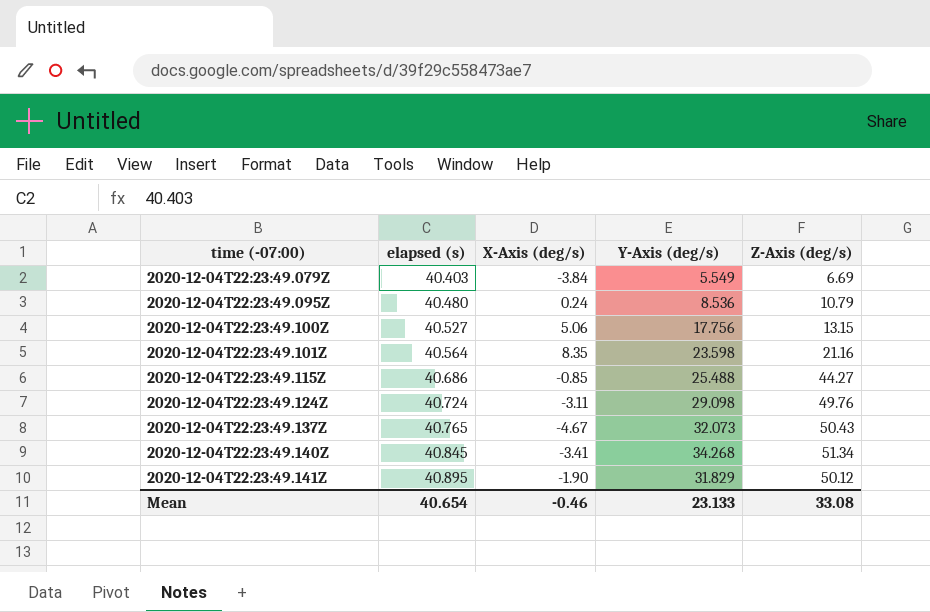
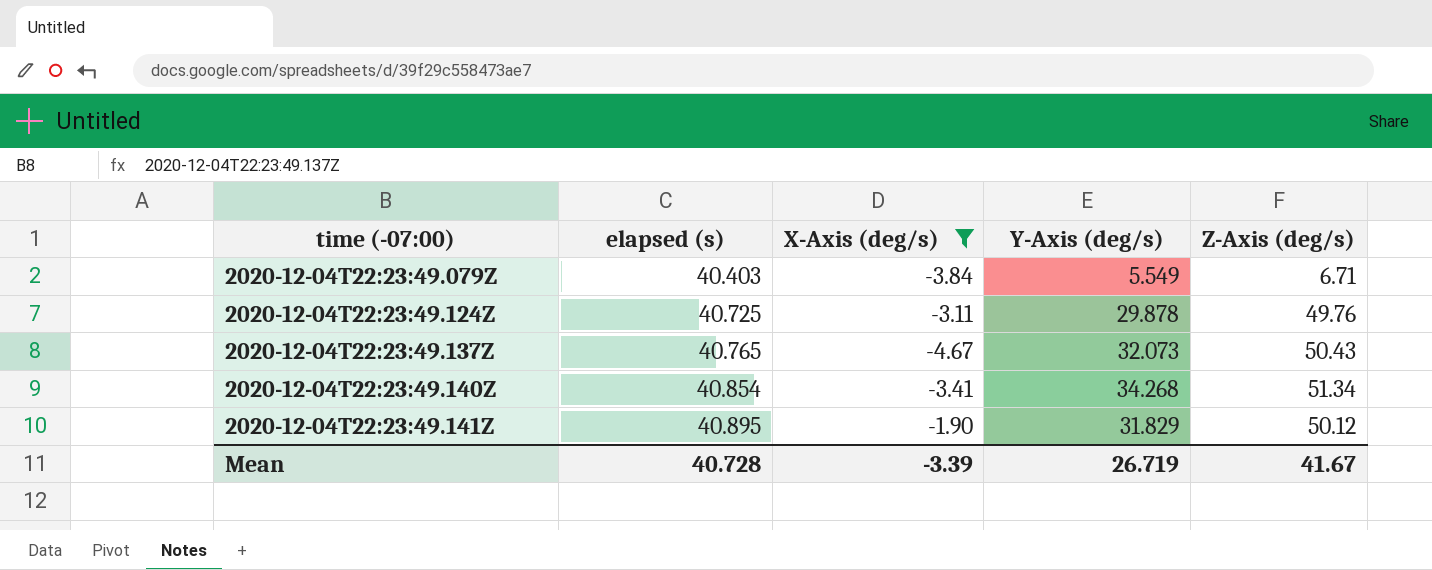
filter: none -> X-Axis (deg/s) <= -1.90
2020-12-04T22:23:49.079Z | Z-Axis (deg/s): 6.69 -> 6.71
2020-12-04T22:23:49.124Z | elapsed (s): 40.724 -> 40.725
2020-12-04T22:23:49.124Z | Y-Axis (deg/s): 29.098 -> 29.878
2020-12-04T22:23:49.140Z | elapsed (s): 40.845 -> 40.854
Mean | elapsed (s): 40.654 -> 40.728
Mean | X-Axis (deg/s): -0.46 -> -3.39
Mean | Y-Axis (deg/s): 23.133 -> 26.719
Mean | Z-Axis (deg/s): 33.08 -> 41.67

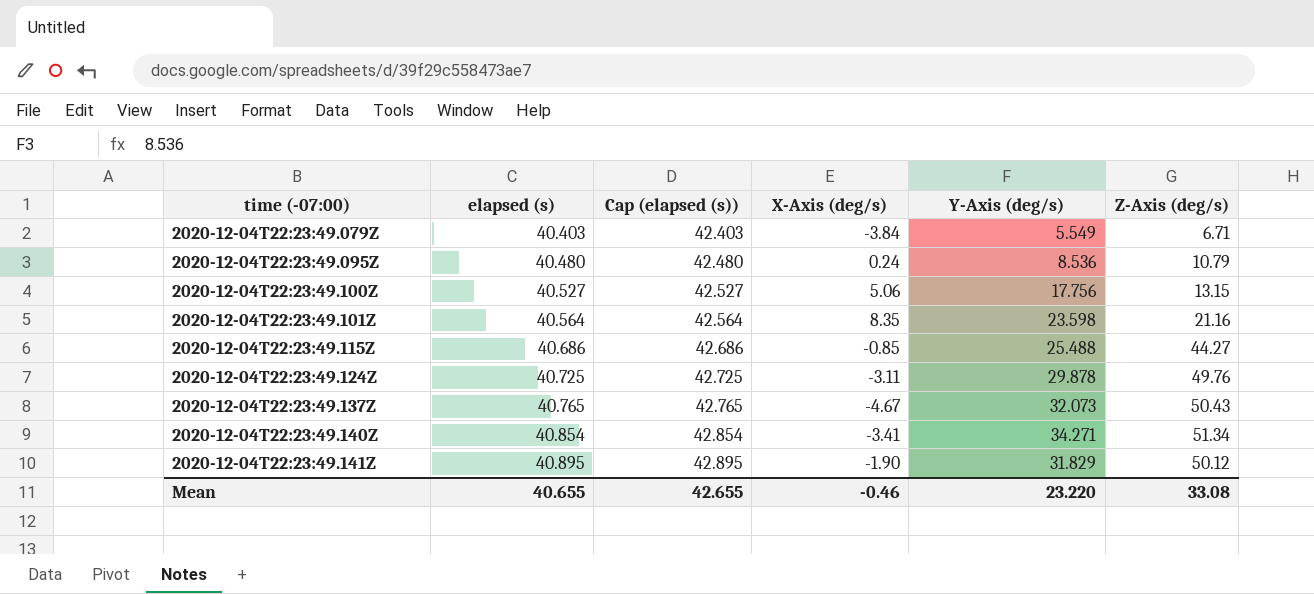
filter: X-Axis (deg/s) <= -1.90 -> none
column Cap (elapsed (s)) | formula: none -> [elapsed (s)] + 2
2020-12-04T22:23:49.140Z | Y-Axis (deg/s): 34.268 -> 34.271
Mean | elapsed (s): 40.728 -> 40.655
Mean | X-Axis (deg/s): -3.39 -> -0.46
Mean | Y-Axis (deg/s): 26.719 -> 23.220
Mean | Z-Axis (deg/s): 41.67 -> 33.08

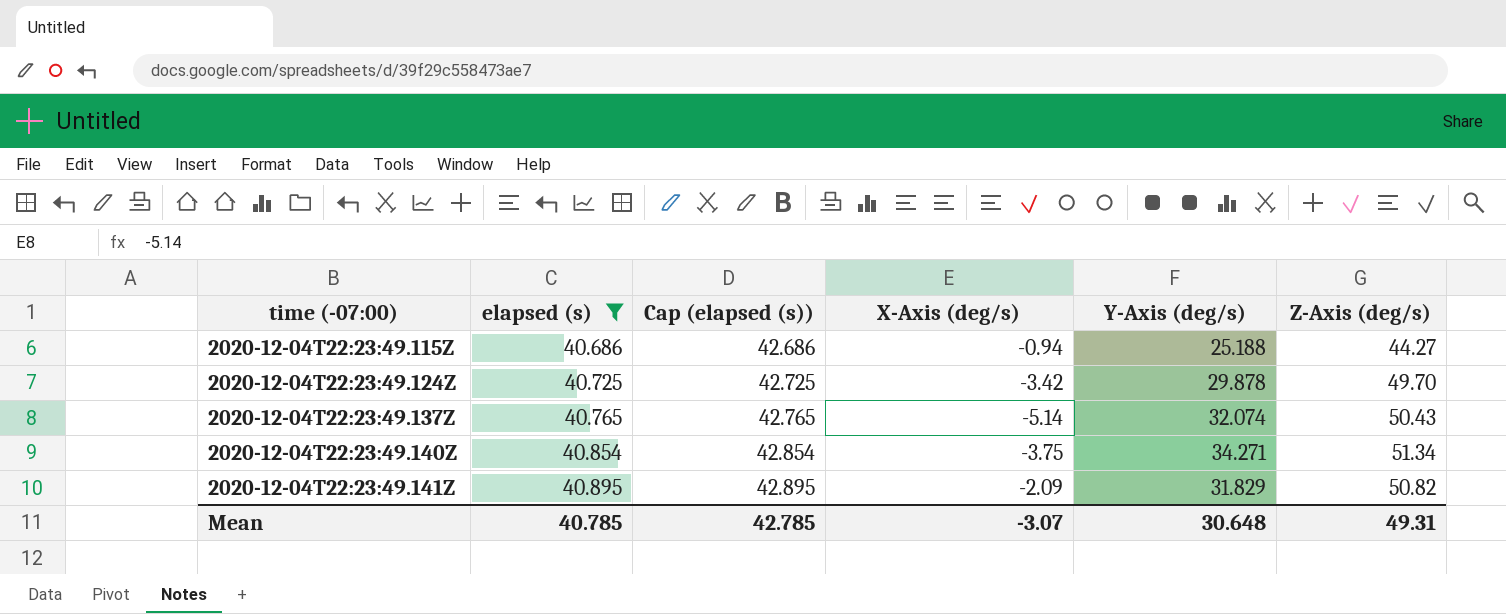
filter: none -> elapsed (s) >= 40.686
2020-12-04T22:23:49.115Z | X-Axis (deg/s): -0.85 -> -0.94
2020-12-04T22:23:49.115Z | Y-Axis (deg/s): 25.488 -> 25.188
2020-12-04T22:23:49.124Z | X-Axis (deg/s): -3.11 -> -3.42
2020-12-04T22:23:49.124Z | Z-Axis (deg/s): 49.76 -> 49.70
2020-12-04T22:23:49.137Z | X-Axis (deg/s): -4.67 -> -5.14
2020-12-04T22:23:49.137Z | Y-Axis (deg/s): 32.073 -> 32.074
2020-12-04T22:23:49.140Z | X-Axis (deg/s): -3.41 -> -3.75
2020-12-04T22:23:49.141Z | X-Axis (deg/s): -1.90 -> -2.09
2020-12-04T22:23:49.141Z | Z-Axis (deg/s): 50.12 -> 50.82
Mean | elapsed (s): 40.655 -> 40.785
Mean | Cap (elapsed (s)): 42.655 -> 42.785
Mean | X-Axis (deg/s): -0.46 -> -3.07
Mean | Y-Axis (deg/s): 23.220 -> 30.648
Mean | Z-Axis (deg/s): 33.08 -> 49.31

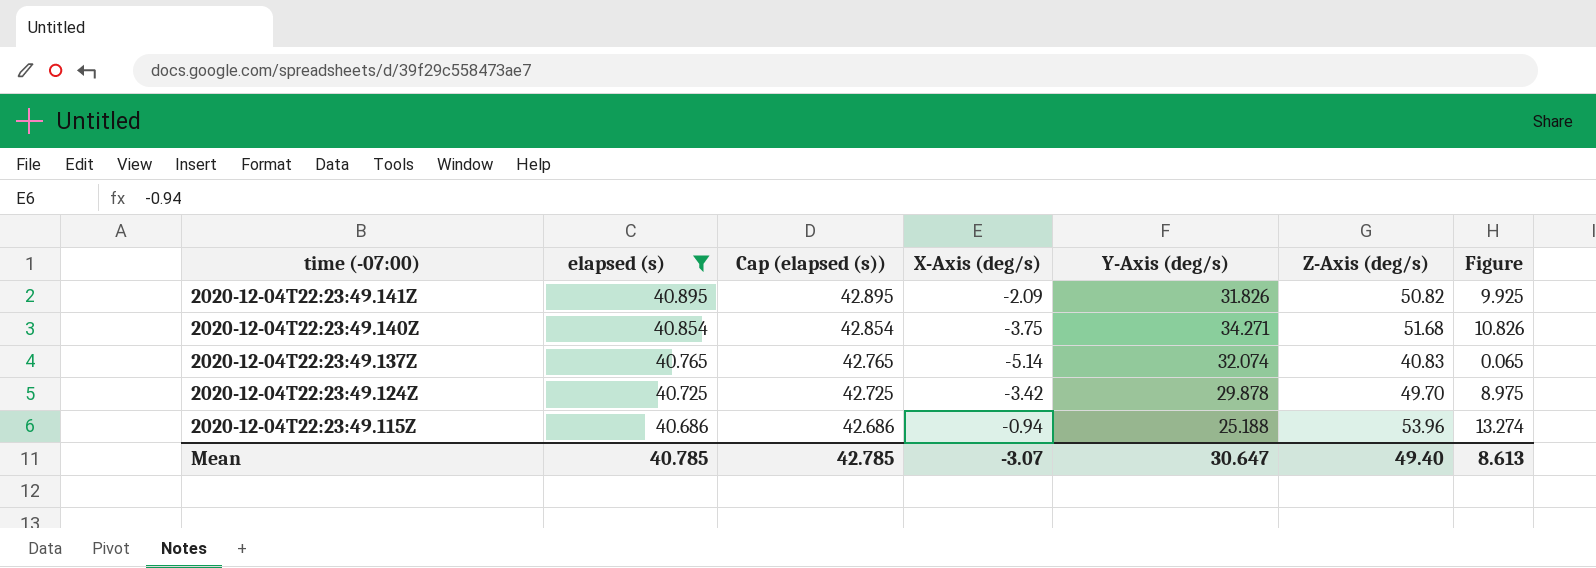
row order: time (-07:00) ascending -> time (-07:00) descending
column Figure | formula: none -> [Z-Axis (deg/s)] - [elapsed (s)]
2020-12-04T22:23:49.141Z | Y-Axis (deg/s): 31.829 -> 31.826
2020-12-04T22:23:49.140Z | Z-Axis (deg/s): 51.34 -> 51.68
2020-12-04T22:23:49.137Z | Z-Axis (deg/s): 50.43 -> 40.83
2020-12-04T22:23:49.115Z | Z-Axis (deg/s): 44.27 -> 53.96
Mean | Y-Axis (deg/s): 30.648 -> 30.647
Mean | Z-Axis (deg/s): 49.31 -> 49.40

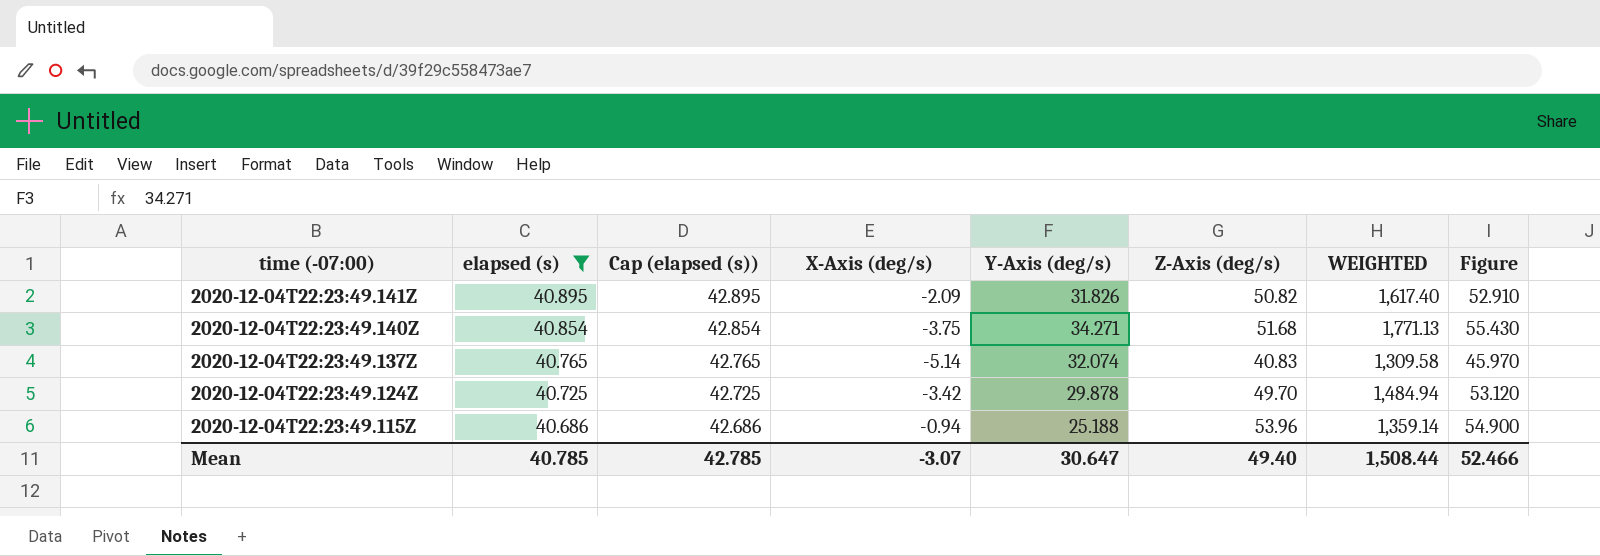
column WEIGHTED | formula: none -> [Y-Axis (deg/s)] * [Z-Axis (deg/s)]
column Figure | formula: [Z-Axis (deg/s)] - [elapsed (s)] -> [Z-Axis (deg/s)] - [X-Axis (deg/s)]
Mean | Figure: 8.613 -> 52.466

